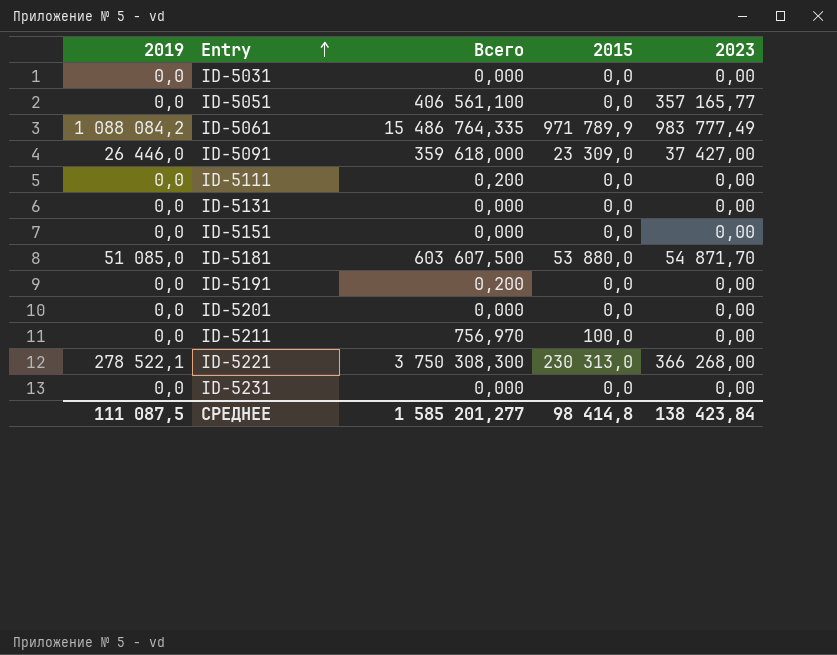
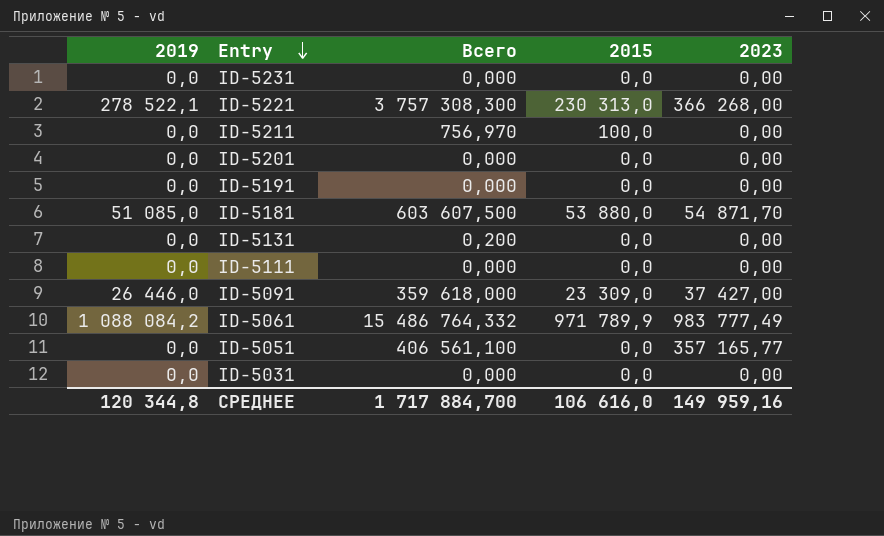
row order: Entry ascending -> Entry descending
row ID-5151: 0,0 | 0,000 | 0,0 | 0,00 -> none
ID-5221 | Всего: 3 750 308,300 -> 3 757 308,300
ID-5191 | Всего: 0,200 -> 0,000
ID-5131 | Всего: 0,000 -> 0,200
ID-5111 | Всего: 0,200 -> 0,000
ID-5061 | Всего: 15 486 764,335 -> 15 486 764,332
СРЕДНЕЕ | 2019: 111 087,5 -> 120 344,8
СРЕДНЕЕ | Всего: 1 585 201,277 -> 1 717 884,700
СРЕДНЕЕ | 2015: 98 414,8 -> 106 616,0
СРЕДНЕЕ | 2023: 138 423,84 -> 149 959,16

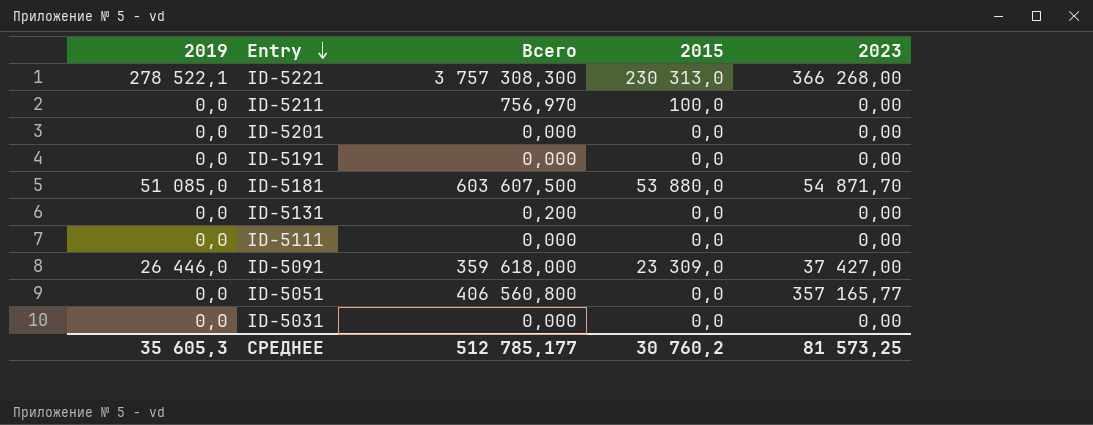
row ID-5231: 0,0 | 0,000 | 0,0 | 0,00 -> none
row ID-5061: 1 088 084,2 | 15 486 764,332 | 971 789,9 | 983 777,49 -> none
ID-5051 | Всего: 406 561,100 -> 406 560,800
СРЕДНЕЕ | 2019: 120 344,8 -> 35 605,3
СРЕДНЕЕ | Всего: 1 717 884,700 -> 512 785,177
СРЕДНЕЕ | 2015: 106 616,0 -> 30 760,2
СРЕДНЕЕ | 2023: 149 959,16 -> 81 573,25

